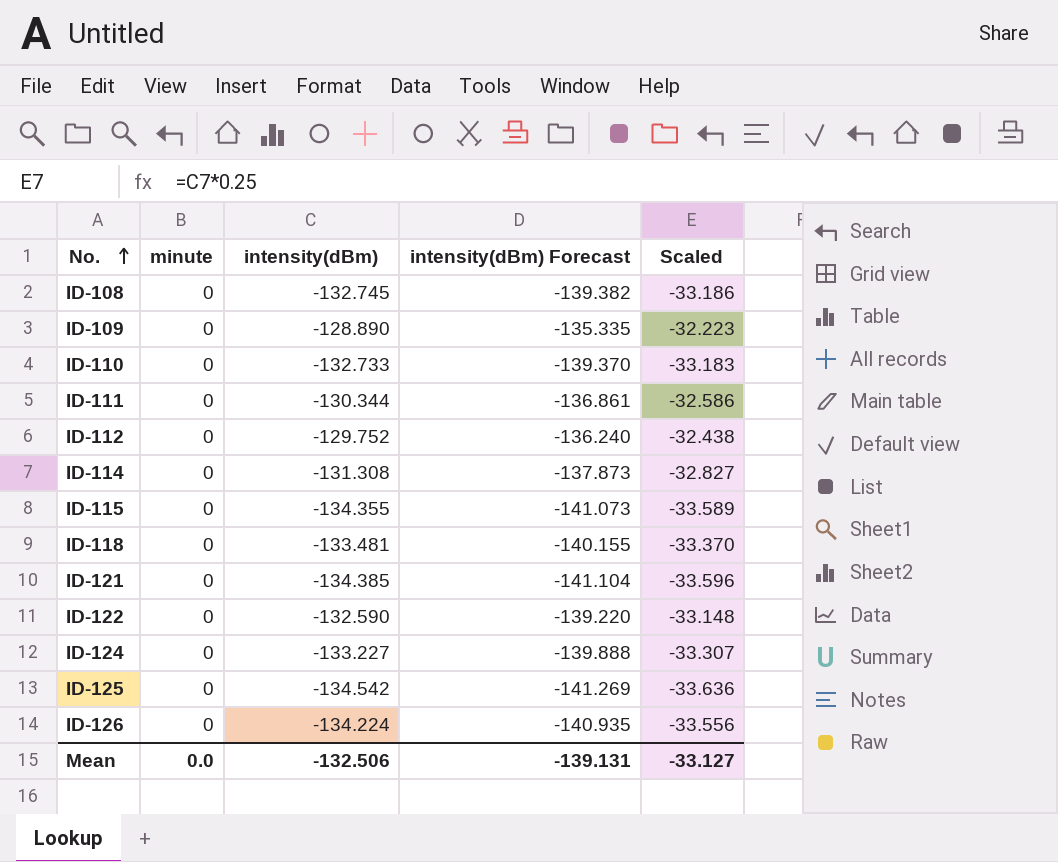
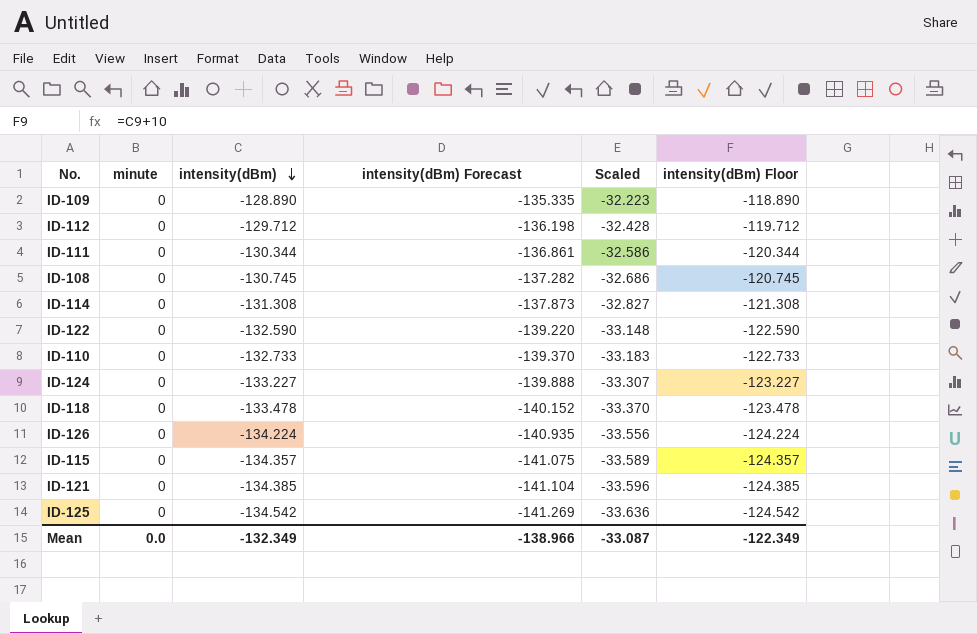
row order: No. ascending -> intensity(dBm) descending
column intensity(dBm) Floor | formula: none -> [intensity(dBm)] + 10
ID-112 | intensity(dBm): -129.752 -> -129.712
ID-112 | intensity(dBm) Forecast: -136.240 -> -136.198
ID-112 | Scaled: -32.438 -> -32.428
ID-108 | intensity(dBm): -132.745 -> -130.745
ID-108 | intensity(dBm) Forecast: -139.382 -> -137.282
ID-108 | Scaled: -33.186 -> -32.686
ID-118 | intensity(dBm): -133.481 -> -133.478
ID-118 | intensity(dBm) Forecast: -140.155 -> -140.152
ID-115 | intensity(dBm): -134.355 -> -134.357
ID-115 | intensity(dBm) Forecast: -141.073 -> -141.075
Mean | intensity(dBm): -132.506 -> -132.349
Mean | intensity(dBm) Forecast: -139.131 -> -138.966
Mean | Scaled: -33.127 -> -33.087

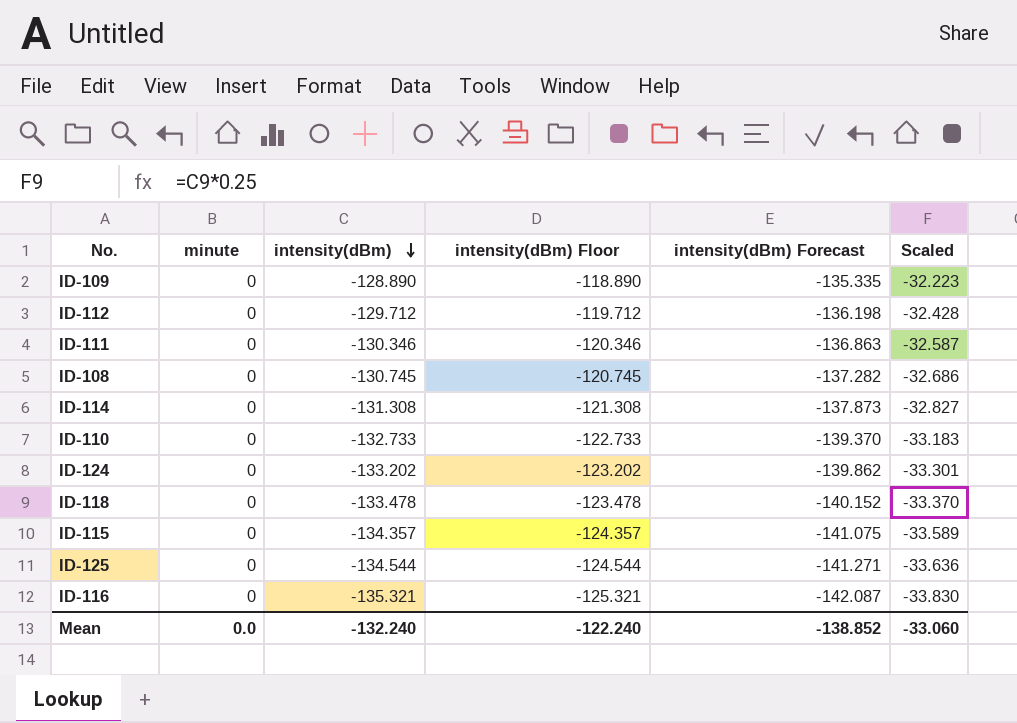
column intensity(dBm) Floor | position: 6 -> 4
row ID-122: 0 | -132.590 | -139.220 | -33.148 | -122.590 -> none
row ID-126: 0 | -134.224 | -140.935 | -33.556 | -124.224 -> none
row ID-121: 0 | -134.385 | -141.104 | -33.596 | -124.385 -> none
ID-111 | intensity(dBm): -130.344 -> -130.346
ID-111 | intensity(dBm) Floor: -120.344 -> -120.346
ID-111 | intensity(dBm) Forecast: -136.861 -> -136.863
ID-111 | Scaled: -32.586 -> -32.587
ID-124 | intensity(dBm): -133.227 -> -133.202
ID-124 | intensity(dBm) Floor: -123.227 -> -123.202
ID-124 | intensity(dBm) Forecast: -139.888 -> -139.862
ID-124 | Scaled: -33.307 -> -33.301
ID-125 | intensity(dBm): -134.542 -> -134.544
ID-125 | intensity(dBm) Floor: -124.542 -> -124.544
ID-125 | intensity(dBm) Forecast: -141.269 -> -141.271
row ID-116: none -> 0 | -135.321 | -125.321 | -142.087 | -33.830
Mean | intensity(dBm): -132.349 -> -132.240
Mean | intensity(dBm) Floor: -122.349 -> -122.240
Mean | intensity(dBm) Forecast: -138.966 -> -138.852
Mean | Scaled: -33.087 -> -33.060

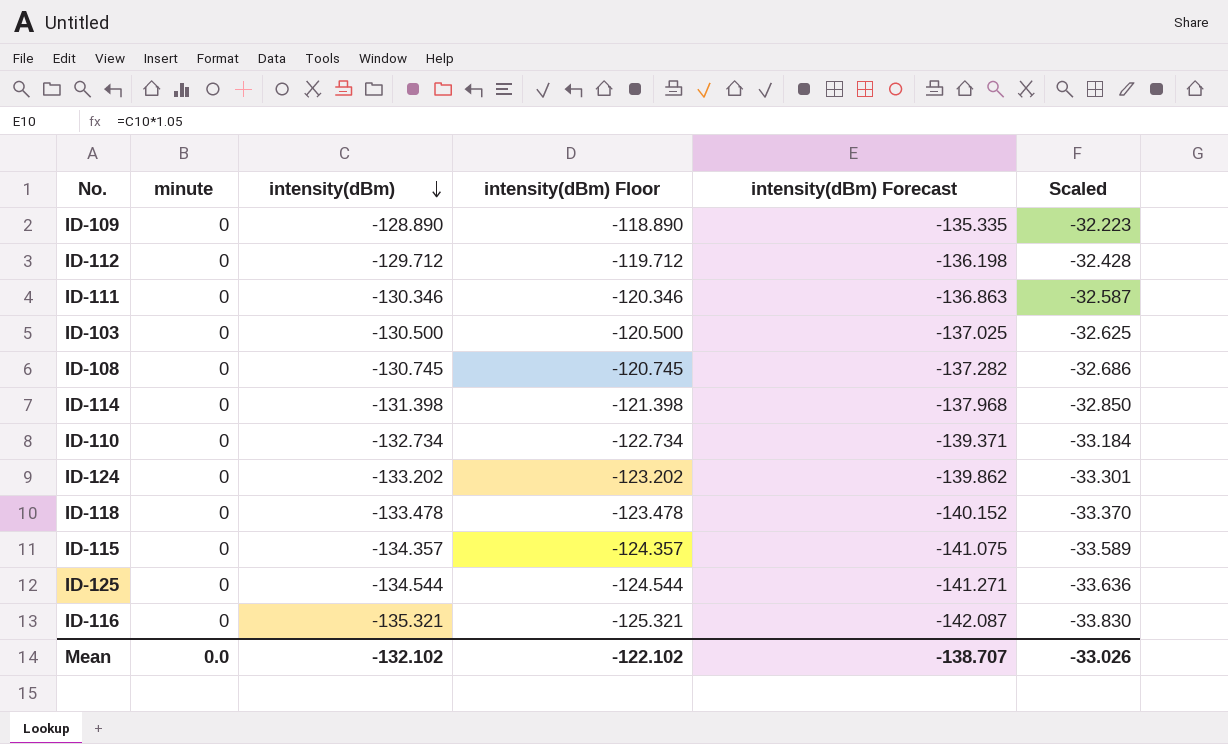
row ID-103: none -> 0 | -130.500 | -120.500 | -137.025 | -32.625
ID-114 | intensity(dBm): -131.308 -> -131.398
ID-114 | intensity(dBm) Floor: -121.308 -> -121.398
ID-114 | intensity(dBm) Forecast: -137.873 -> -137.968
ID-114 | Scaled: -32.827 -> -32.850
ID-110 | intensity(dBm): -132.733 -> -132.734
ID-110 | intensity(dBm) Floor: -122.733 -> -122.734
ID-110 | intensity(dBm) Forecast: -139.370 -> -139.371
ID-110 | Scaled: -33.183 -> -33.184
Mean | intensity(dBm): -132.240 -> -132.102
Mean | intensity(dBm) Floor: -122.240 -> -122.102
Mean | intensity(dBm) Forecast: -138.852 -> -138.707
Mean | Scaled: -33.060 -> -33.026

